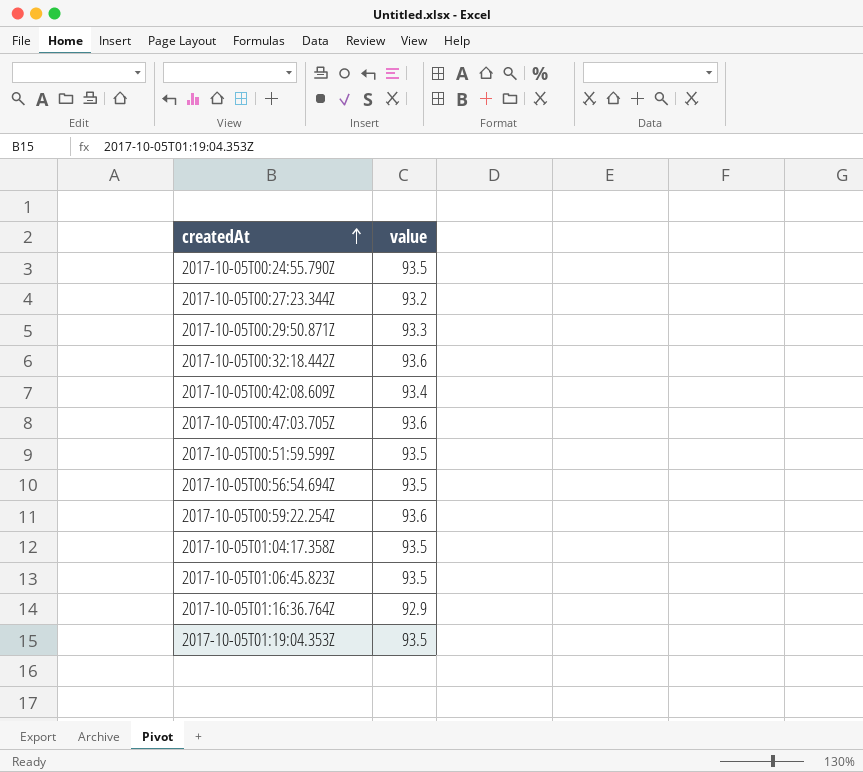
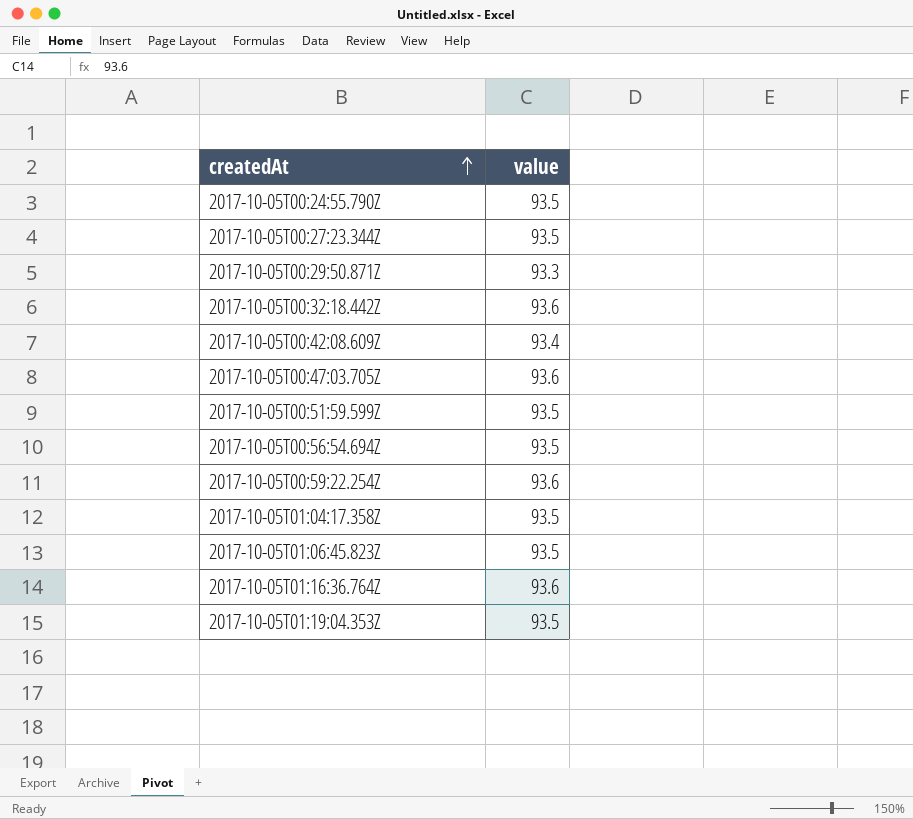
2017-10-05T00:27:23.344Z | value: 93.2 -> 93.5
2017-10-05T01:16:36.764Z | value: 92.9 -> 93.6

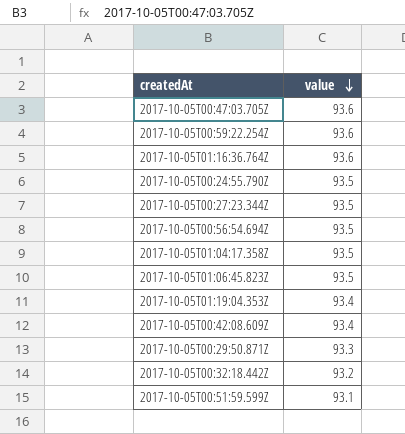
row order: createdAt ascending -> value descending
2017-10-05T01:19:04.353Z | value: 93.5 -> 93.4
2017-10-05T00:32:18.442Z | value: 93.6 -> 93.2
2017-10-05T00:51:59.599Z | value: 93.5 -> 93.1

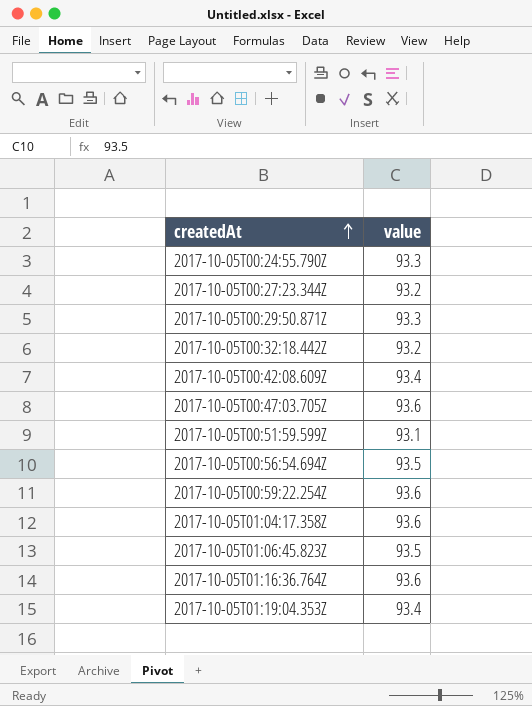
row order: value descending -> createdAt ascending
2017-10-05T00:24:55.790Z | value: 93.5 -> 93.3
2017-10-05T00:27:23.344Z | value: 93.5 -> 93.2
2017-10-05T01:04:17.358Z | value: 93.5 -> 93.6

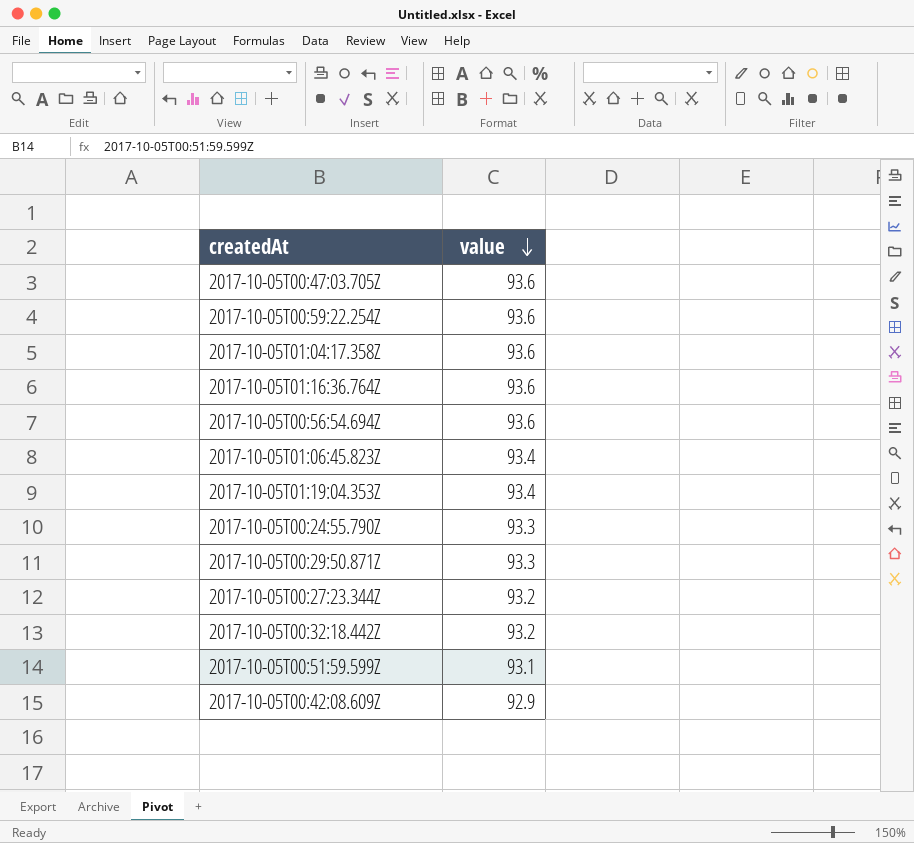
row order: createdAt ascending -> value descending
2017-10-05T00:56:54.694Z | value: 93.5 -> 93.6
2017-10-05T01:06:45.823Z | value: 93.5 -> 93.4
2017-10-05T00:42:08.609Z | value: 93.4 -> 92.9

